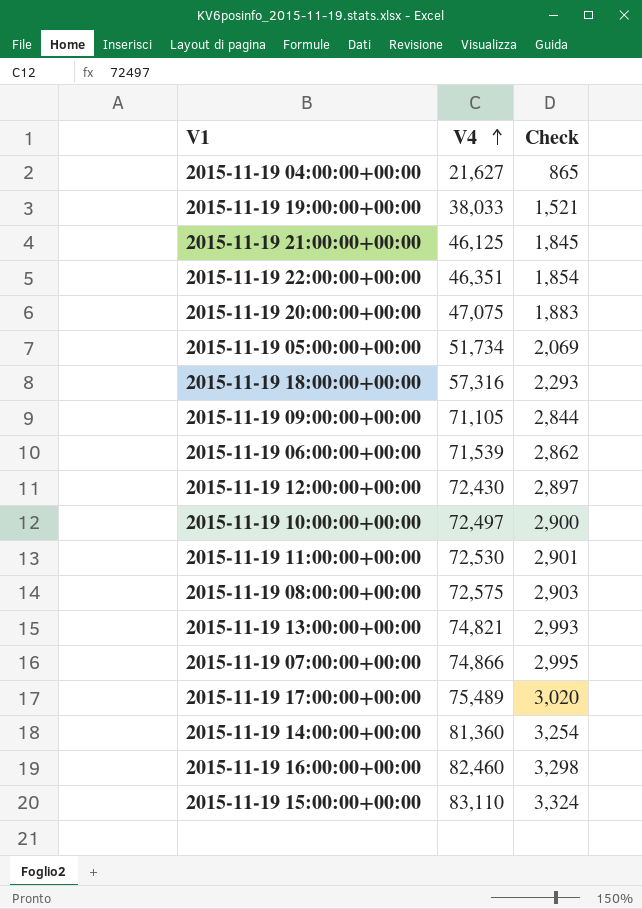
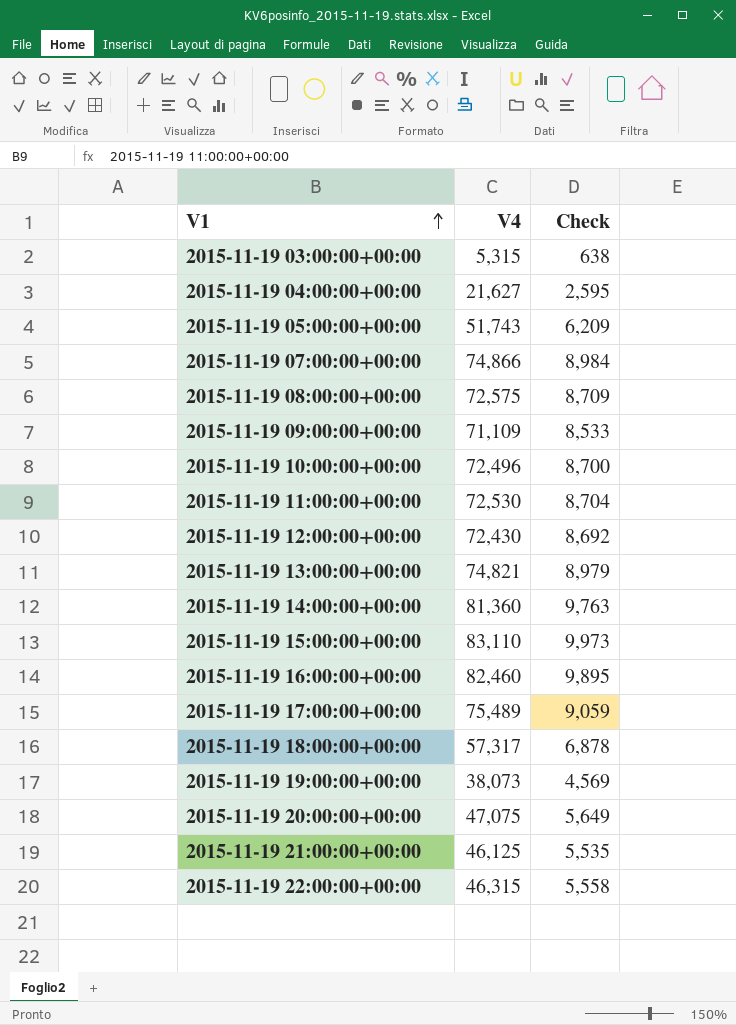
row order: V4 ascending -> V1 ascending
column Check | formula: [V4] * 0.04 -> [V4] * 0.12
row 2015-11-19 06:00:00+00:00: 71,539 | 2,862 -> none
row 2015-11-19 03:00:00+00:00: none -> 5,315 | 638
2015-11-19 05:00:00+00:00 | V4: 51,734 -> 51,743
2015-11-19 09:00:00+00:00 | V4: 71,105 -> 71,109
2015-11-19 10:00:00+00:00 | V4: 72,497 -> 72,496
2015-11-19 18:00:00+00:00 | V4: 57,316 -> 57,317
2015-11-19 19:00:00+00:00 | V4: 38,033 -> 38,073
2015-11-19 22:00:00+00:00 | V4: 46,351 -> 46,315

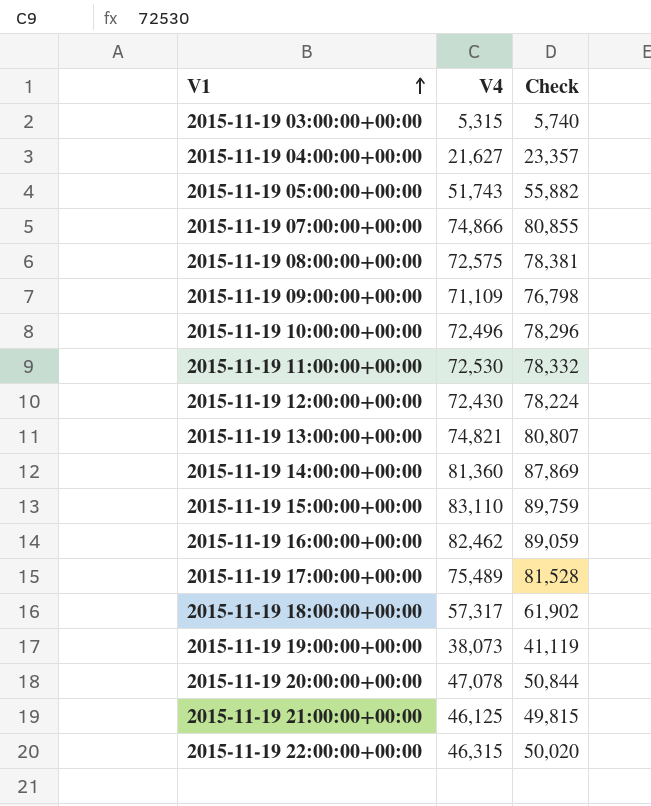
column Check | formula: [V4] * 0.12 -> [V4] * 1.08
2015-11-19 16:00:00+00:00 | V4: 82,460 -> 82,462
2015-11-19 20:00:00+00:00 | V4: 47,075 -> 47,078

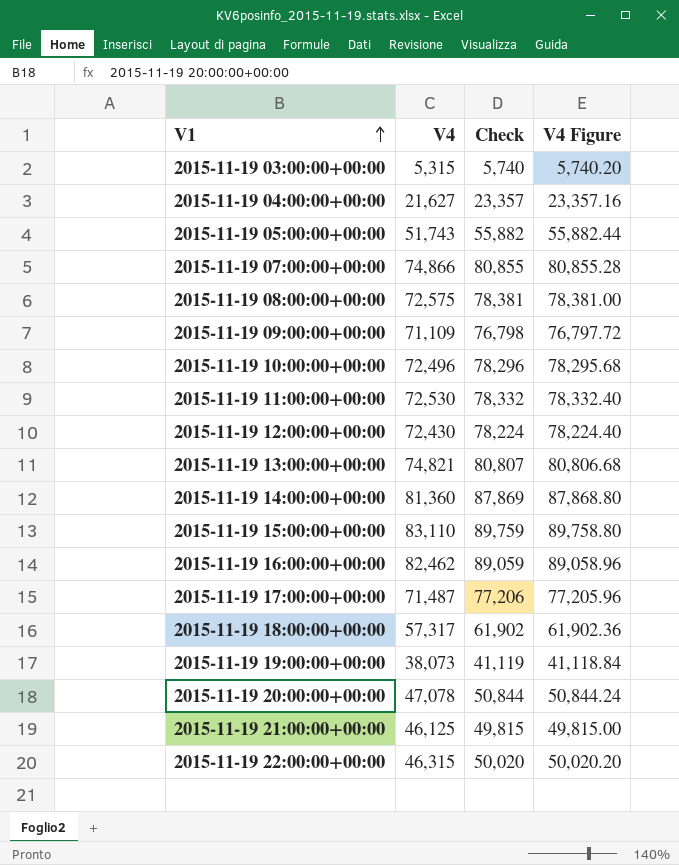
column V4 Figure | formula: none -> [V4] * 1.08
2015-11-19 17:00:00+00:00 | V4: 75,489 -> 71,487
2015-11-19 17:00:00+00:00 | Check: 81,528 -> 77,206

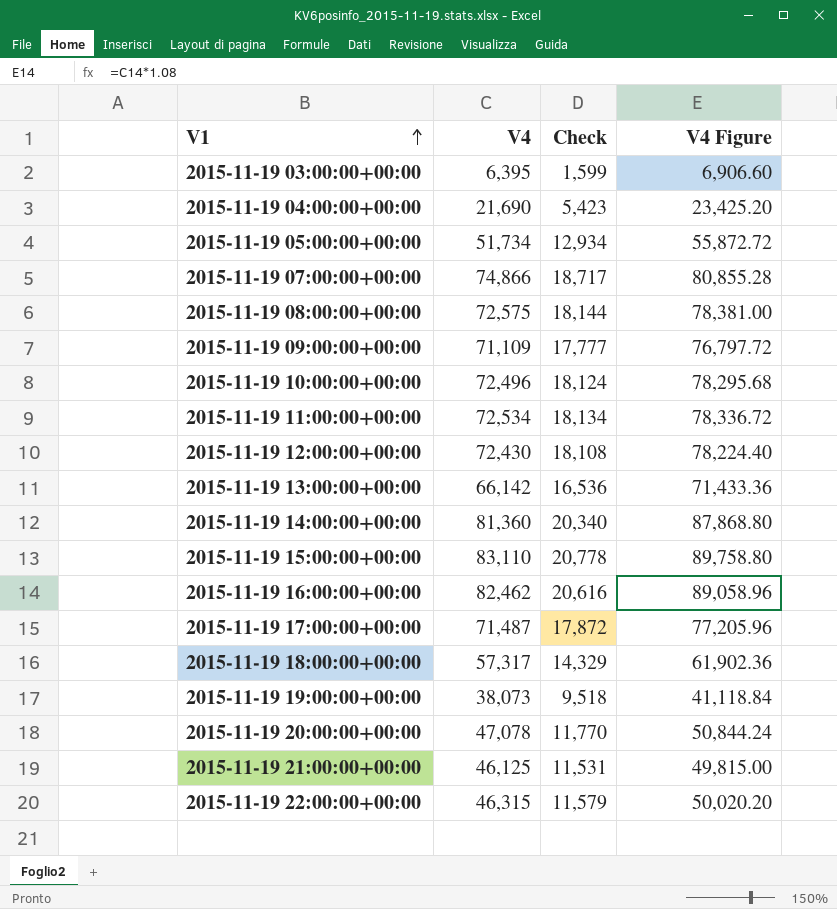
column Check | formula: [V4] * 1.08 -> [V4] * 0.25
2015-11-19 03:00:00+00:00 | V4: 5,315 -> 6,395
2015-11-19 03:00:00+00:00 | V4 Figure: 5,740.20 -> 6,906.60
2015-11-19 04:00:00+00:00 | V4: 21,627 -> 21,690
2015-11-19 04:00:00+00:00 | V4 Figure: 23,357.16 -> 23,425.20
2015-11-19 05:00:00+00:00 | V4: 51,743 -> 51,734
2015-11-19 05:00:00+00:00 | V4 Figure: 55,882.44 -> 55,872.72
2015-11-19 11:00:00+00:00 | V4: 72,530 -> 72,534
2015-11-19 11:00:00+00:00 | V4 Figure: 78,332.40 -> 78,336.72
2015-11-19 13:00:00+00:00 | V4: 74,821 -> 66,142
2015-11-19 13:00:00+00:00 | V4 Figure: 80,806.68 -> 71,433.36

